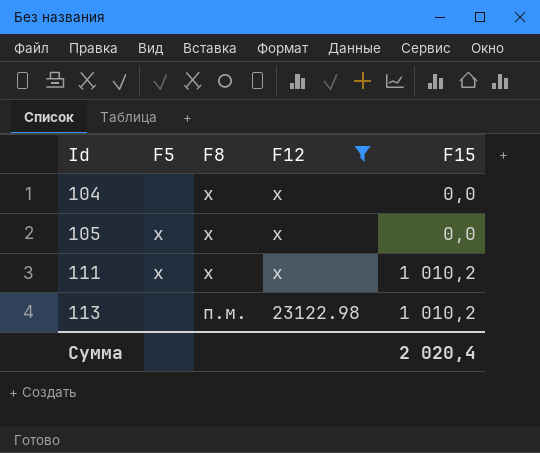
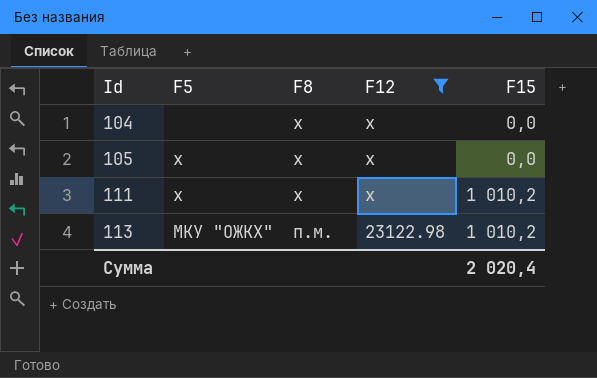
113 | F5: none -> МКУ "ОЖКХ"

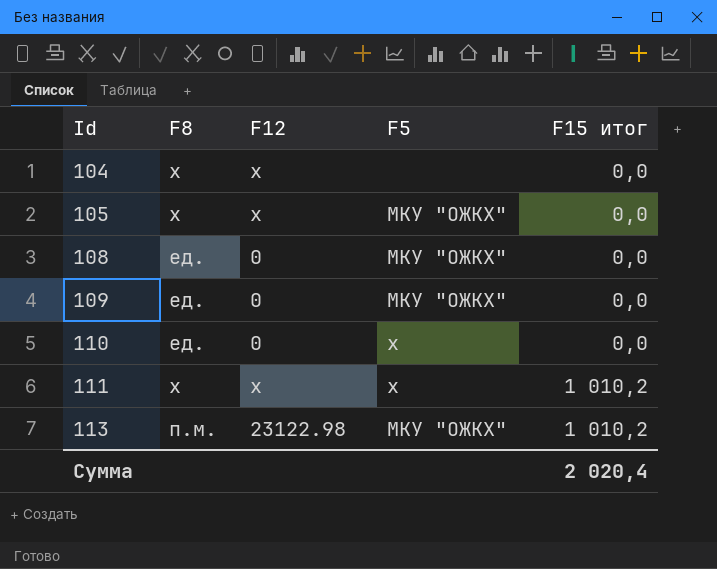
filter: F12 != 0 -> none
column F5 | position: 2 -> 4
column name: F15 -> F15 итог
105 | F5: х -> МКУ "ОЖКХ"
111 | F5: x -> х

